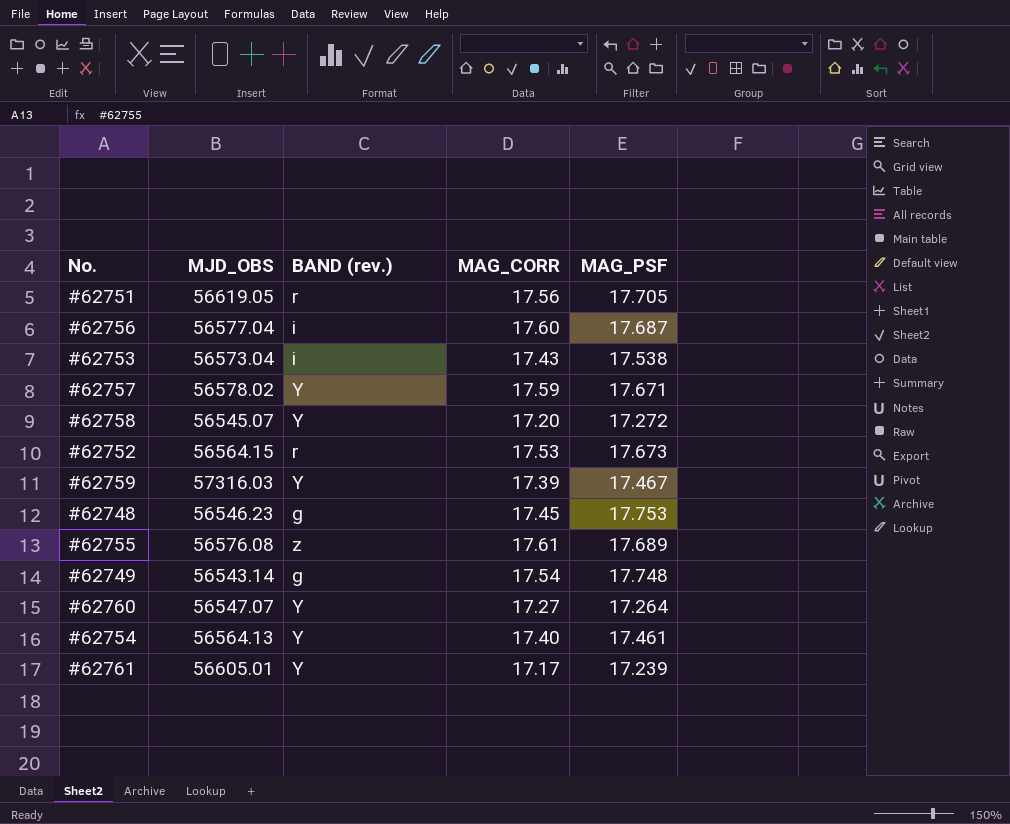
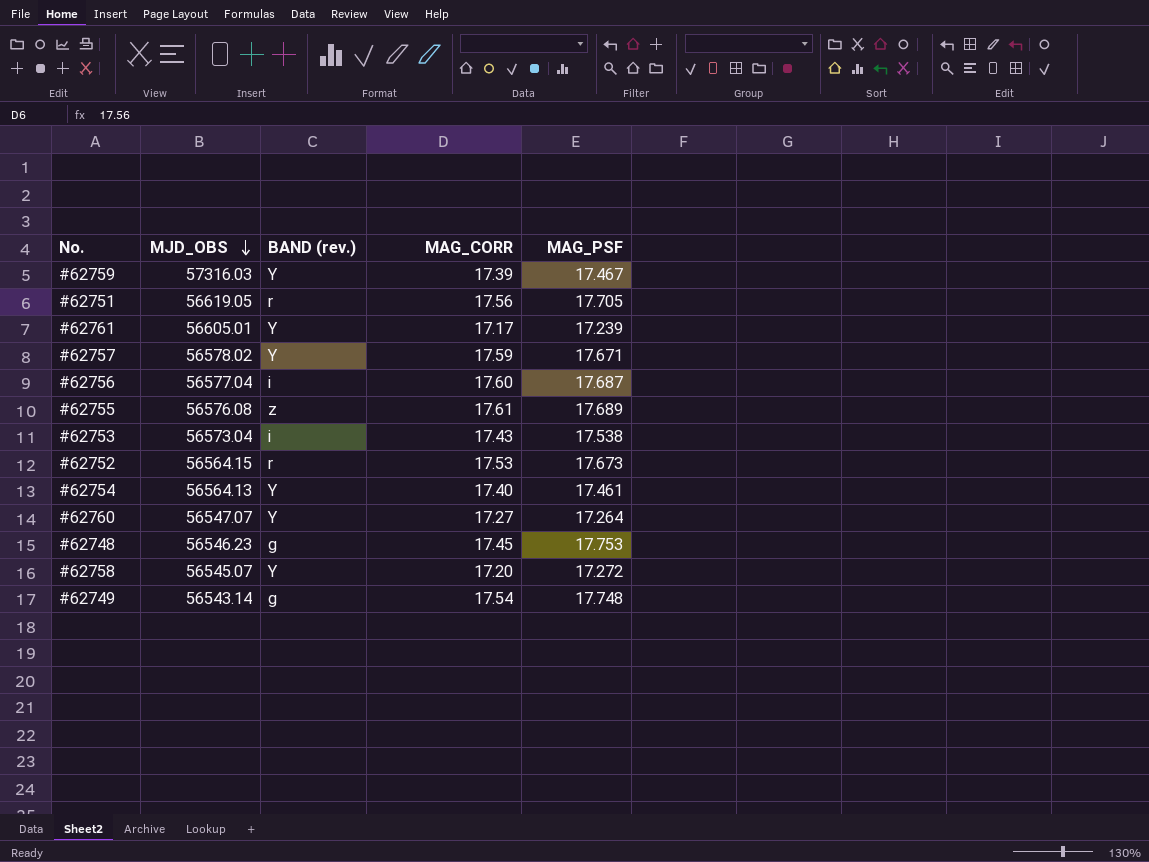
row order: none -> MJD_OBS descending

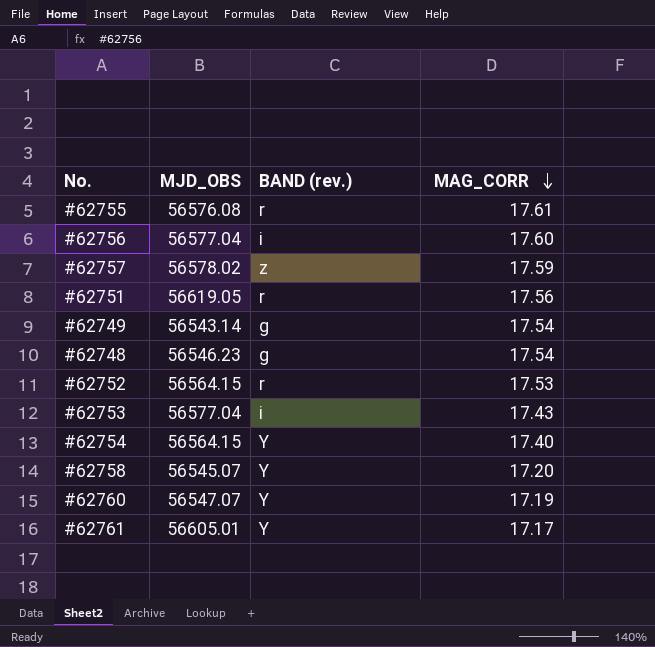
row order: MJD_OBS descending -> MAG_CORR descending
column MAG_PSF | position: 5 -> none
row #62759: 57316.03 | Y | 17.39 | 17.467 -> none
#62755 | BAND (rev.): z -> r
#62757 | BAND (rev.): Y -> z
#62748 | MAG_CORR: 17.45 -> 17.54
#62753 | MJD_OBS: 56573.04 -> 56577.04
#62754 | MJD_OBS: 56564.13 -> 56564.15
#62760 | MAG_CORR: 17.27 -> 17.19

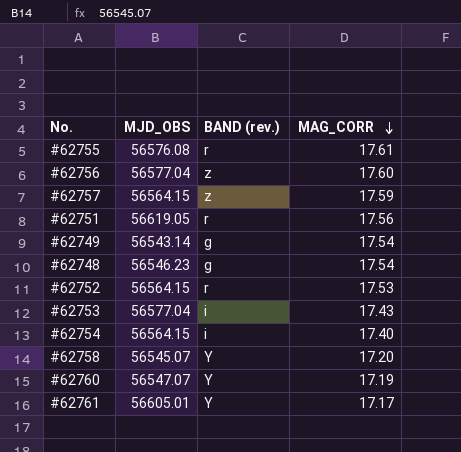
#62756 | BAND (rev.): i -> z
#62757 | MJD_OBS: 56578.02 -> 56564.15
#62754 | BAND (rev.): Y -> i

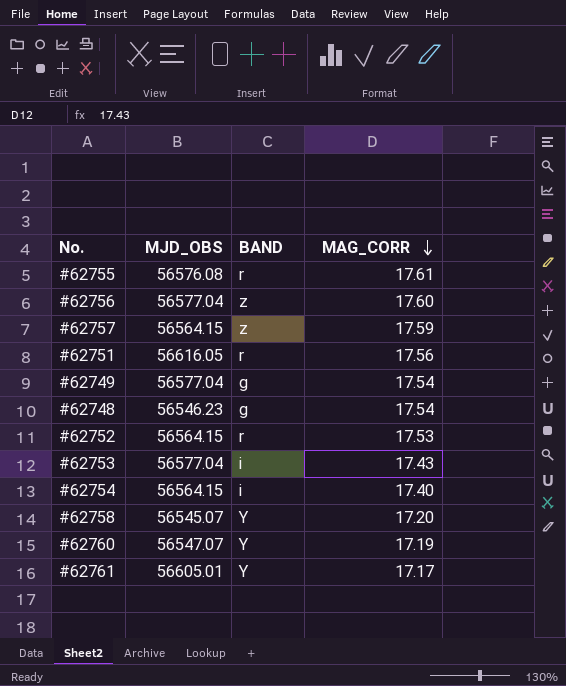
column name: BAND (rev.) -> BAND
#62751 | MJD_OBS: 56619.05 -> 56616.05
#62749 | MJD_OBS: 56543.14 -> 56577.04

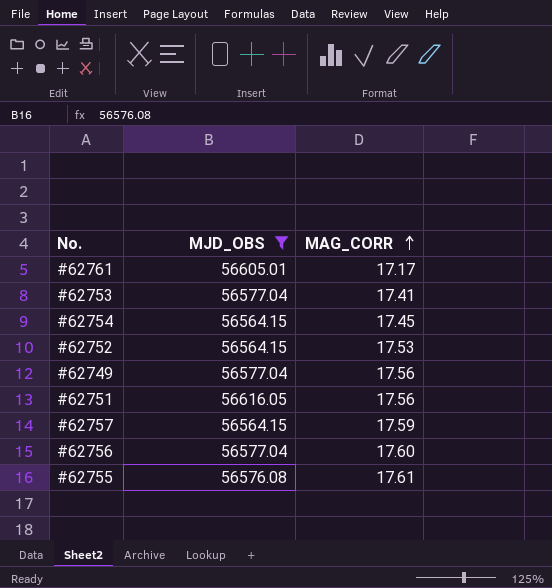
filter: none -> MJD_OBS >= 56564.15
row order: MAG_CORR descending -> MAG_CORR ascending
column BAND | position: 3 -> none
#62753 | MAG_CORR: 17.43 -> 17.41
#62754 | MAG_CORR: 17.40 -> 17.45
#62749 | MAG_CORR: 17.54 -> 17.56

